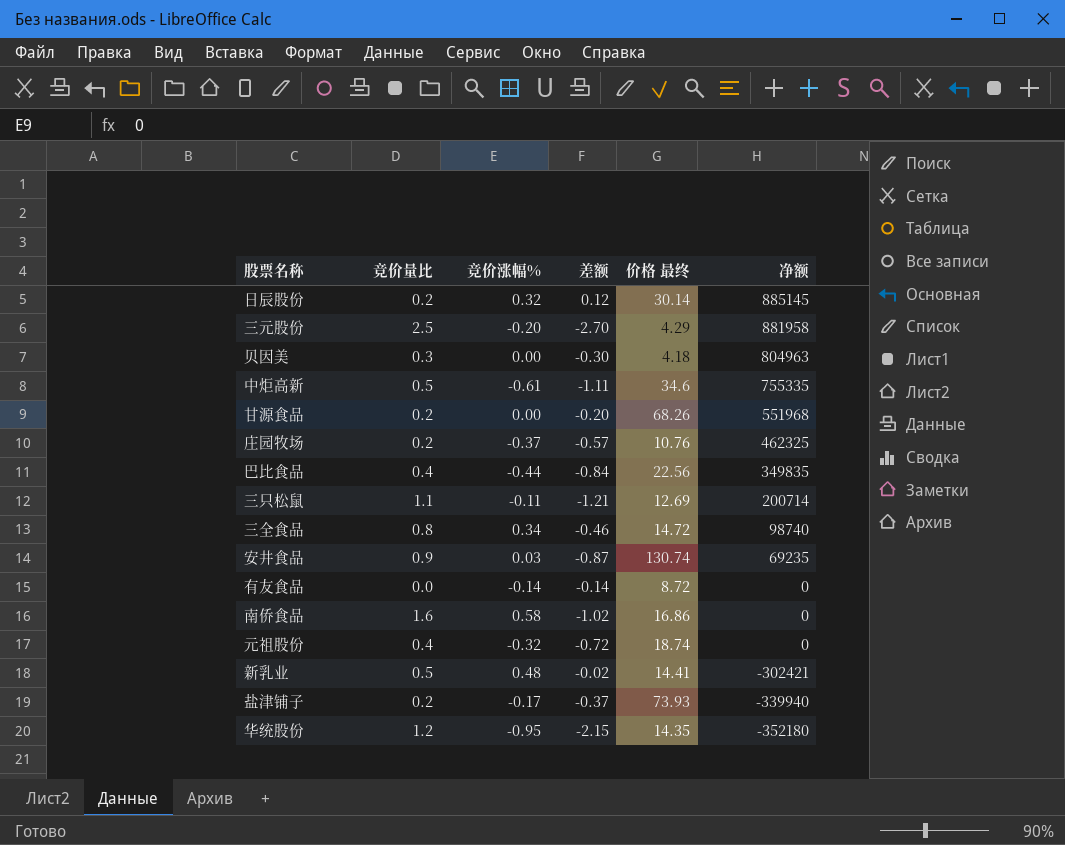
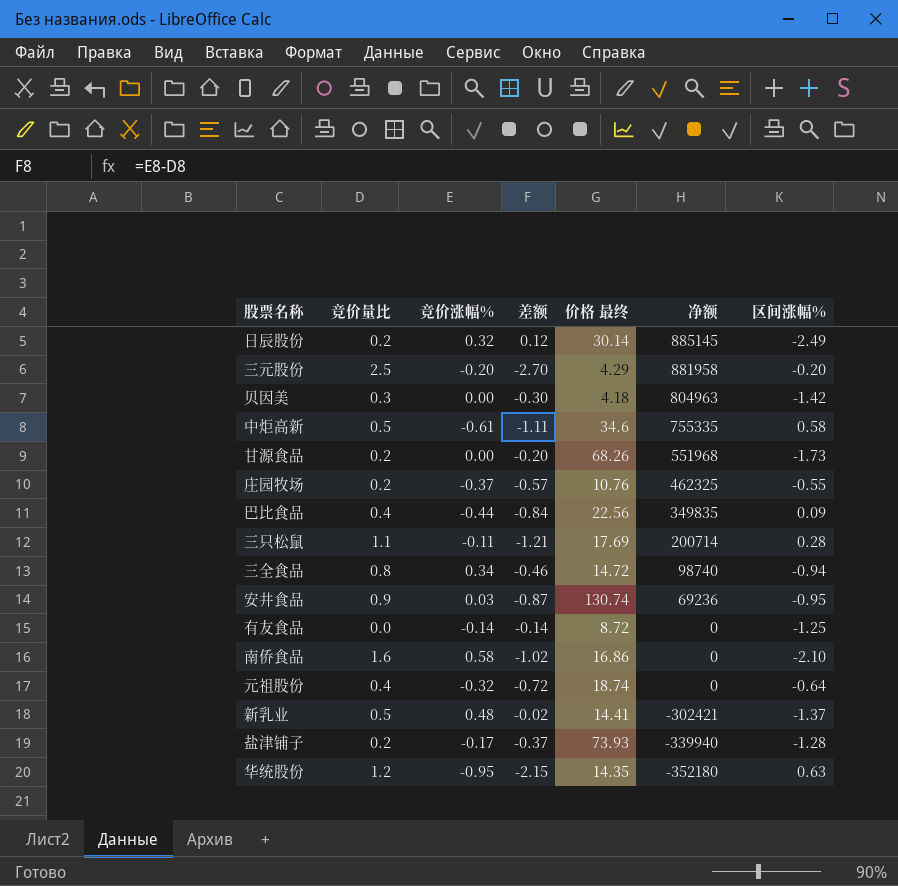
column 区间涨幅% | position: none -> 7
三只松鼠 | 价格 最终: 12.69 -> 17.69
安井食品 | 净额: 69235 -> 69236

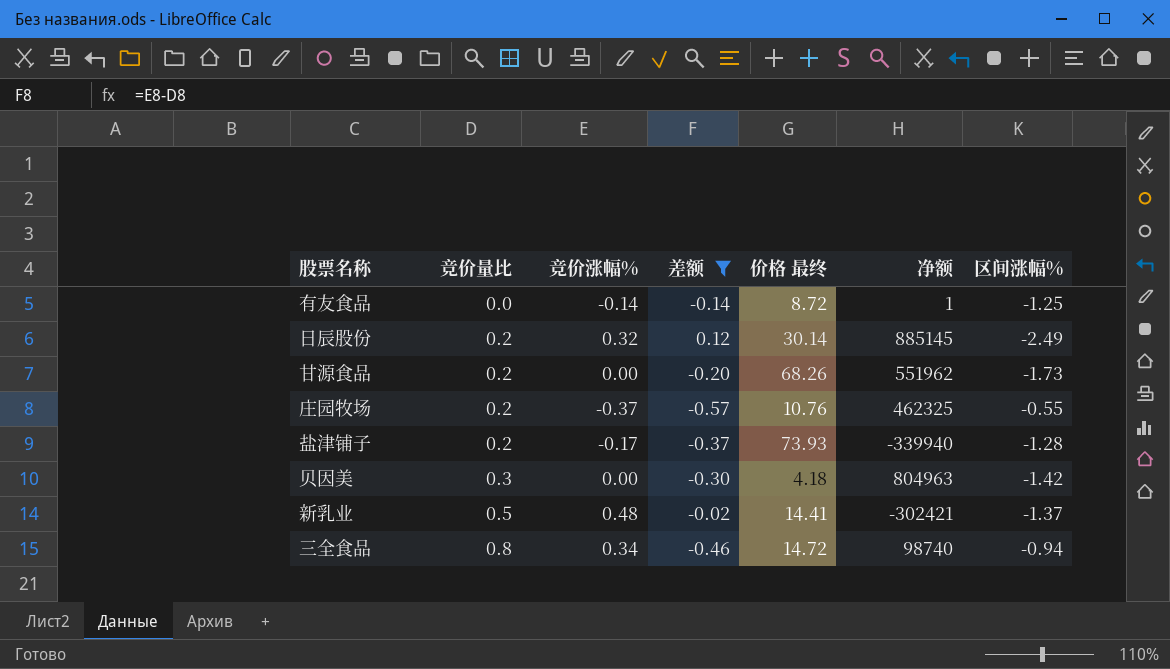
filter: none -> 差额 >= -0.57
row order: 净额 descending -> 竞价量比 ascending
有友食品 | 净额: 0 -> 1
甘源食品 | 净额: 551968 -> 551962

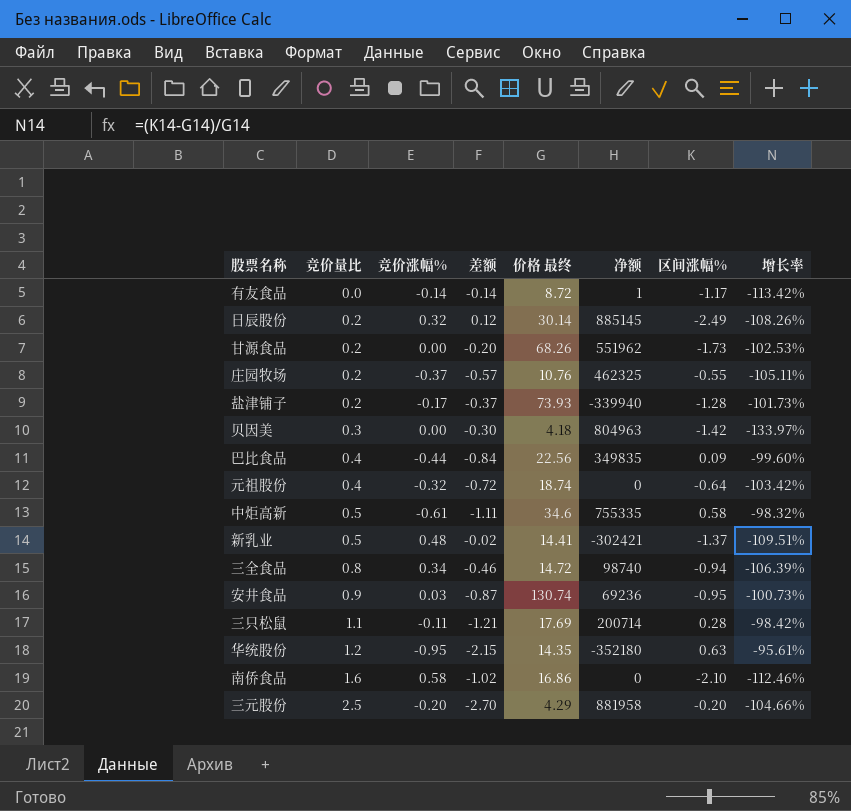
filter: 差额 >= -0.57 -> none
column 增长率 | formula: none -> ([区间涨幅%] - [价格 最终]) / [价格 最终]
有友食品 | 区间涨幅%: -1.25 -> -1.17

